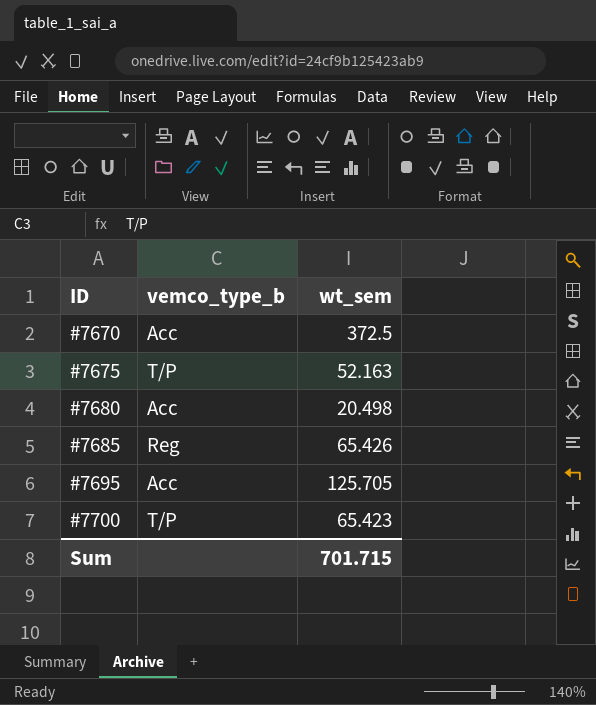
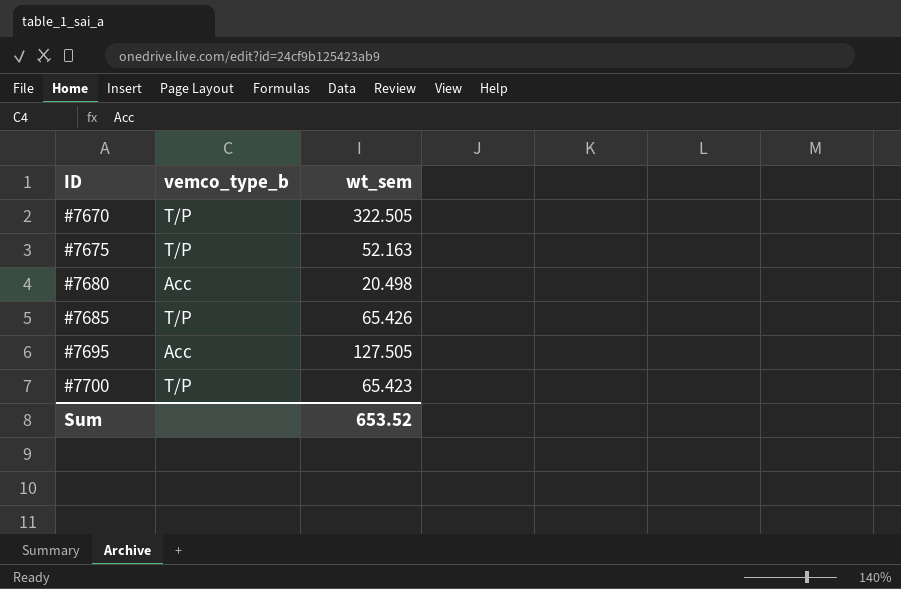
#7670 | vemco_type_b: Acc -> T/P
#7670 | wt_sem: 372.5 -> 322.505
#7685 | vemco_type_b: Reg -> T/P
#7695 | wt_sem: 125.705 -> 127.505
Sum | wt_sem: 701.715 -> 653.52

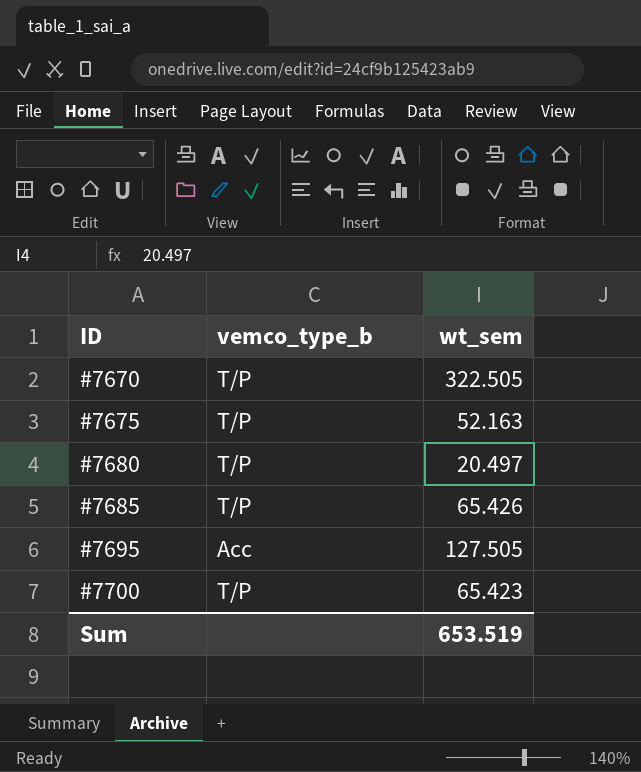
#7680 | vemco_type_b: Acc -> T/P
#7680 | wt_sem: 20.498 -> 20.497
Sum | wt_sem: 653.52 -> 653.519

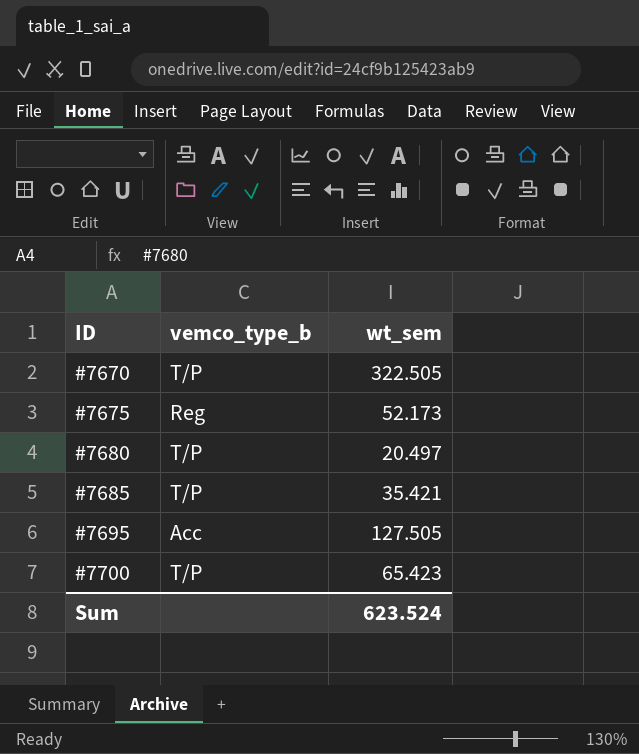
#7675 | vemco_type_b: T/P -> Reg
#7675 | wt_sem: 52.163 -> 52.173
#7685 | wt_sem: 65.426 -> 35.421
Sum | wt_sem: 653.519 -> 623.524

